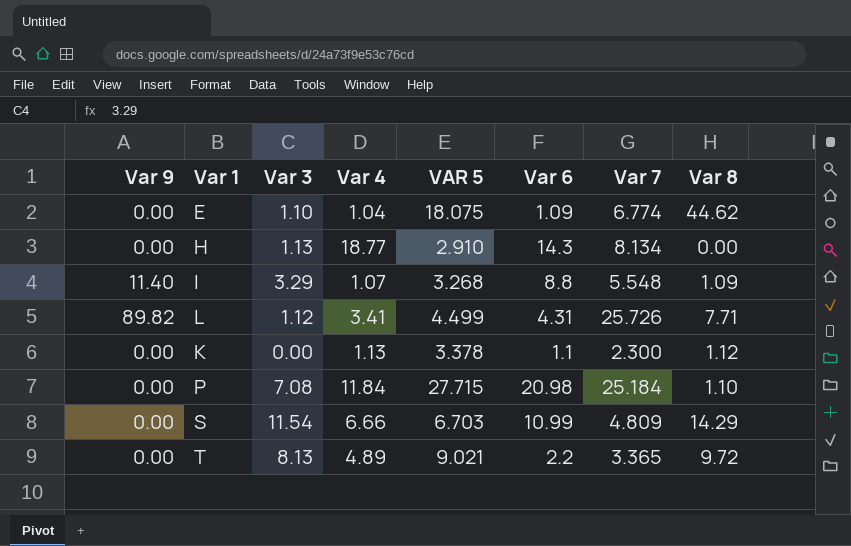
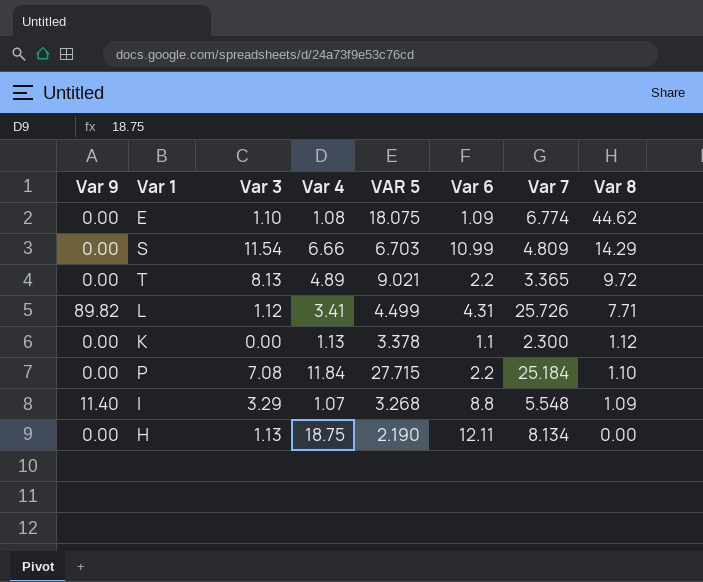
row order: none -> Var 8 descending
E | Var 4: 1.04 -> 1.08
P | Var 6: 20.98 -> 2.2
H | Var 4: 18.77 -> 18.75
H | VAR 5: 2.910 -> 2.190
H | Var 6: 14.3 -> 12.11

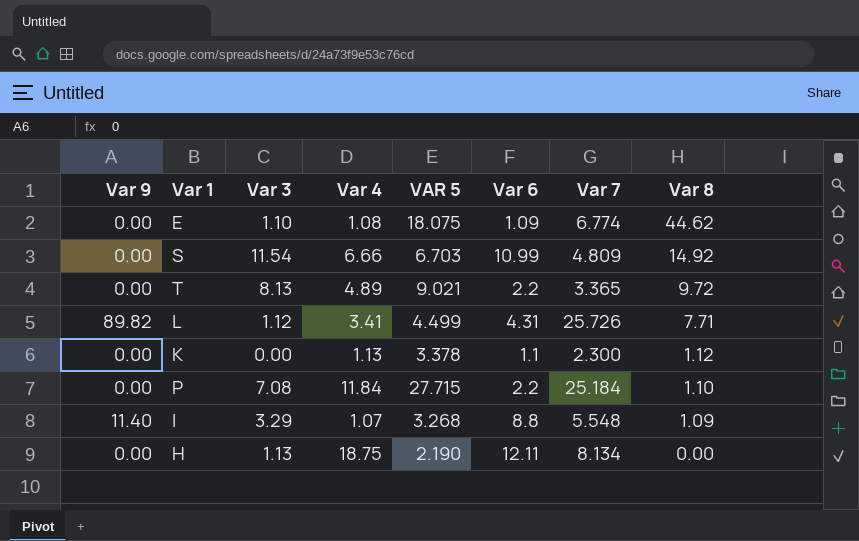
S | Var 8: 14.29 -> 14.92

